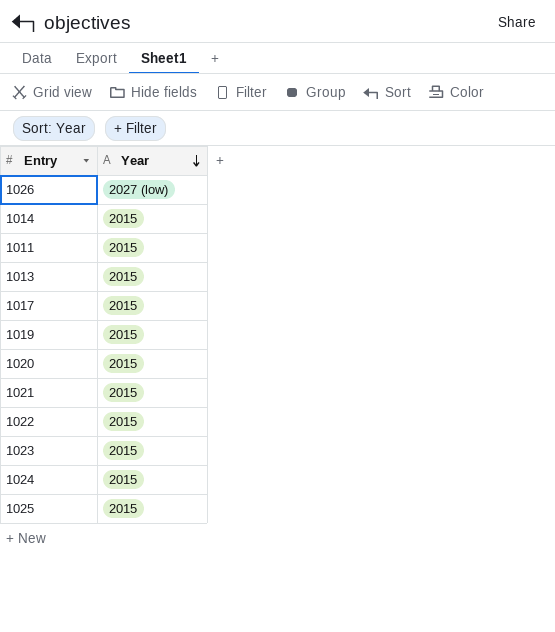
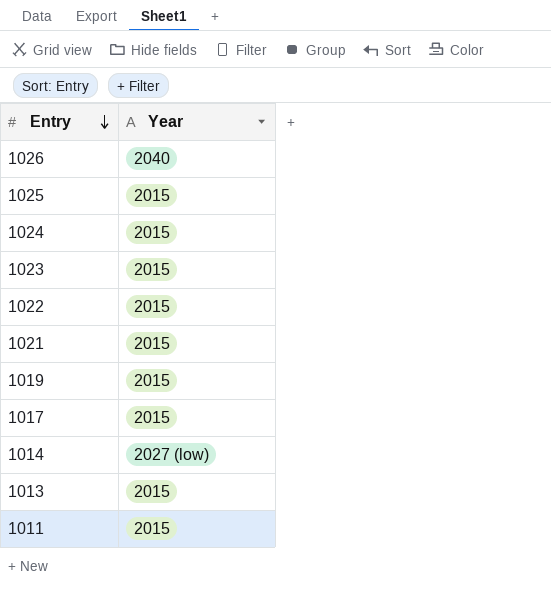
row order: Year descending -> Entry descending
row 1020: 2015 -> none
1026 | Year: 2027 (low) -> 2040
1014 | Year: 2015 -> 2027 (low)

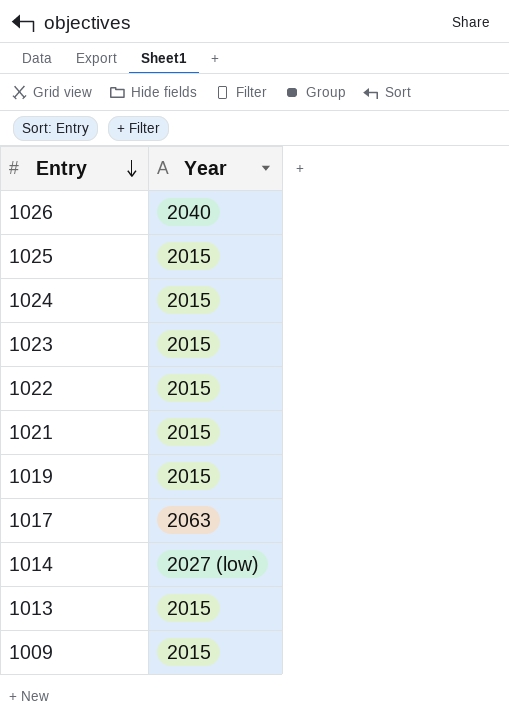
row 1011: 2015 -> none
1017 | Year: 2015 -> 2063
row 1009: none -> 2015

